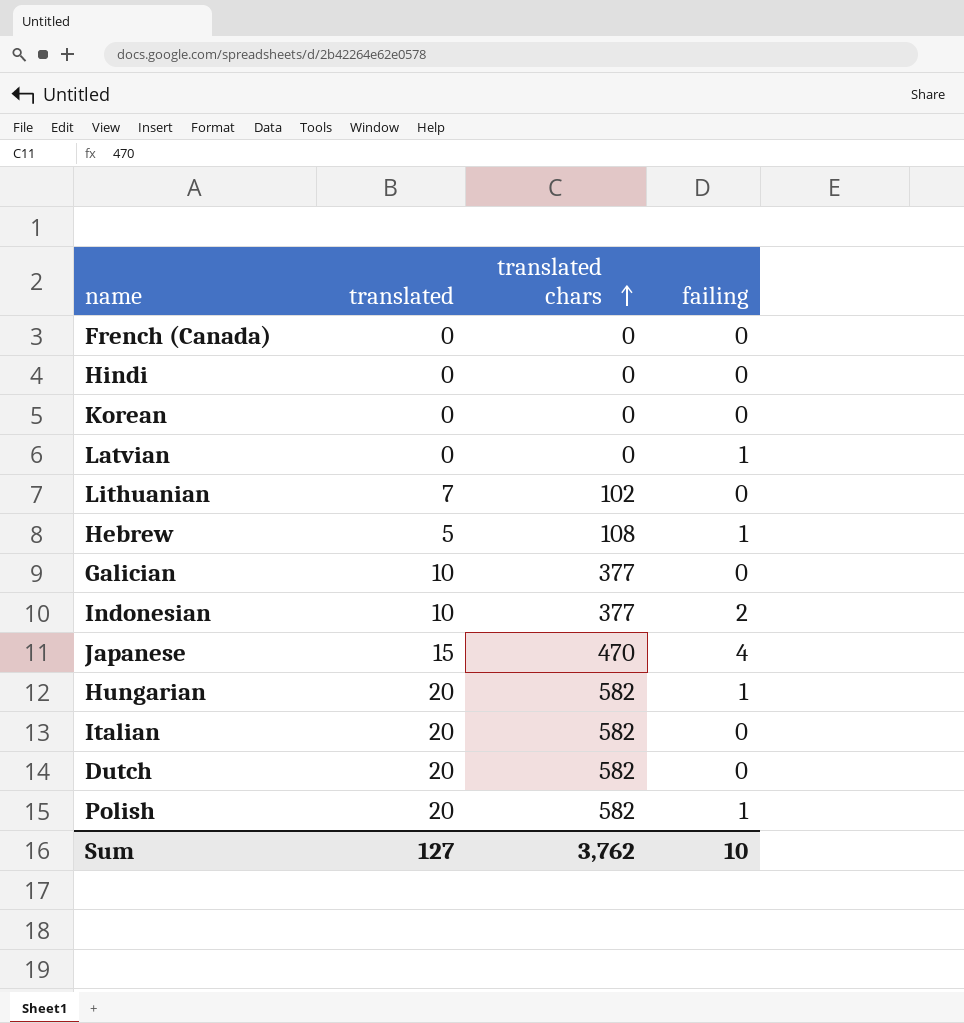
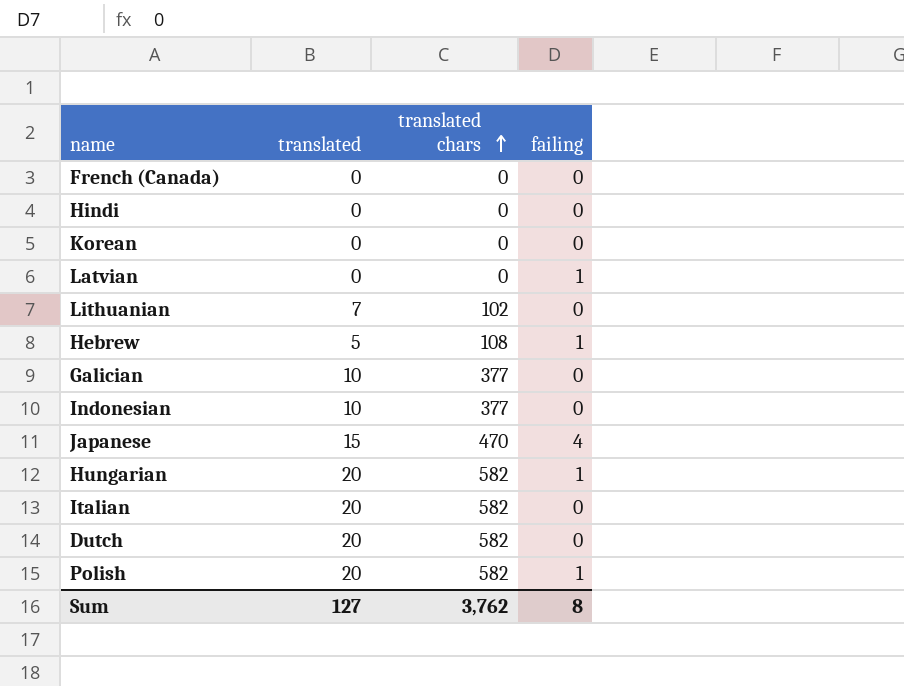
Indonesian | failing: 2 -> 0
Sum | failing: 10 -> 8

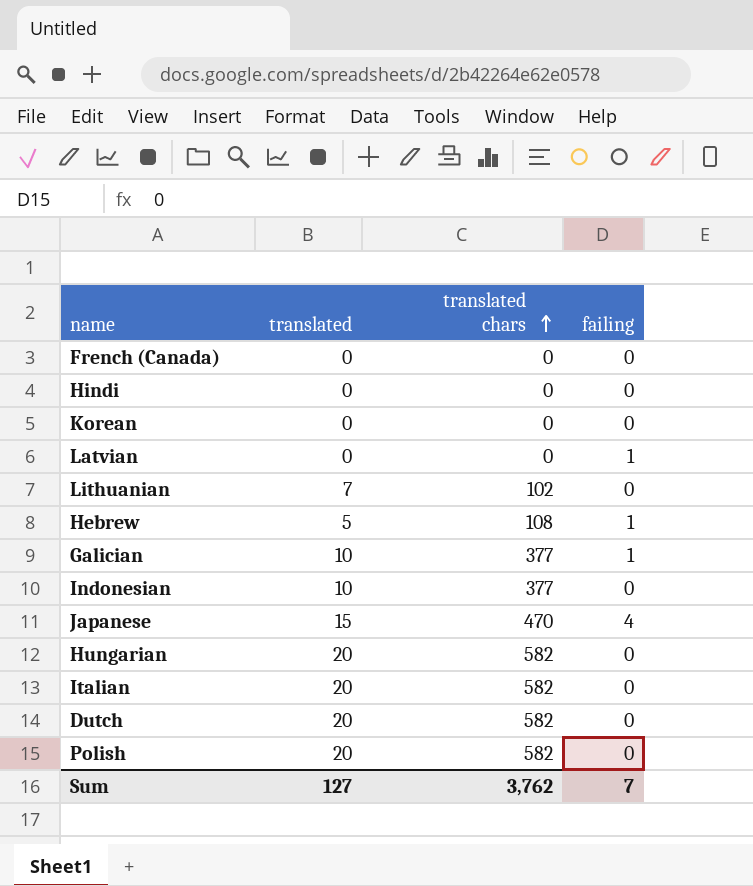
Galician | failing: 0 -> 1
Hungarian | failing: 1 -> 0
Polish | failing: 1 -> 0
Sum | failing: 8 -> 7

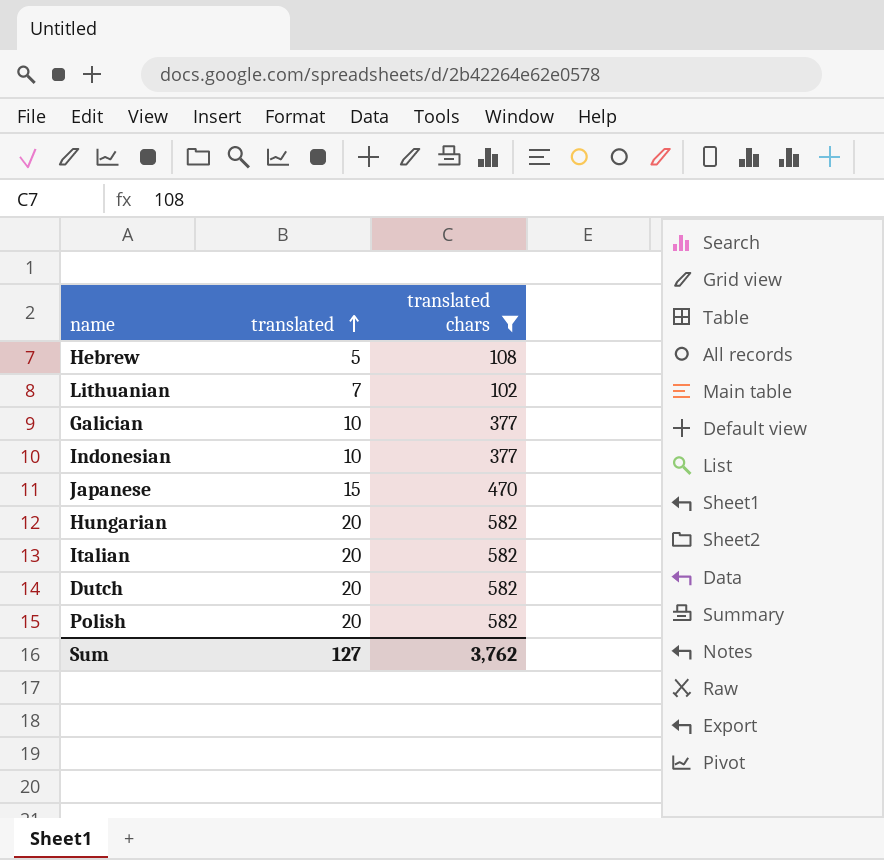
filter: none -> translated chars != 0
row order: translated chars ascending -> translated ascending
column failing | position: 4 -> none

